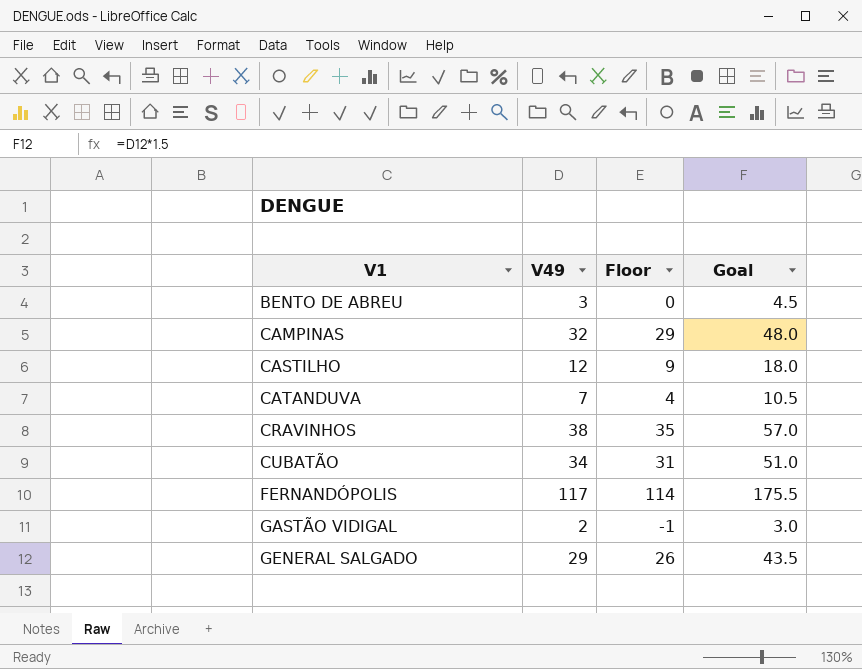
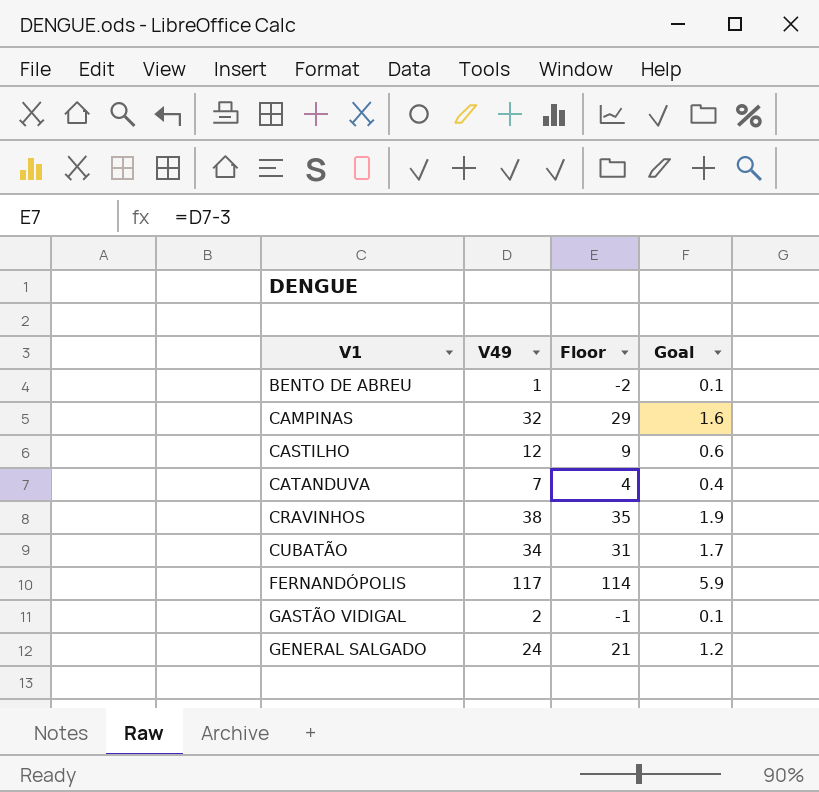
column Goal | formula: [V49] * 1.5 -> [V49] * 0.05
BENTO DE ABREU | V49: 3 -> 1
BENTO DE ABREU | Floor: 0 -> -2
GENERAL SALGADO | V49: 29 -> 24
GENERAL SALGADO | Floor: 26 -> 21

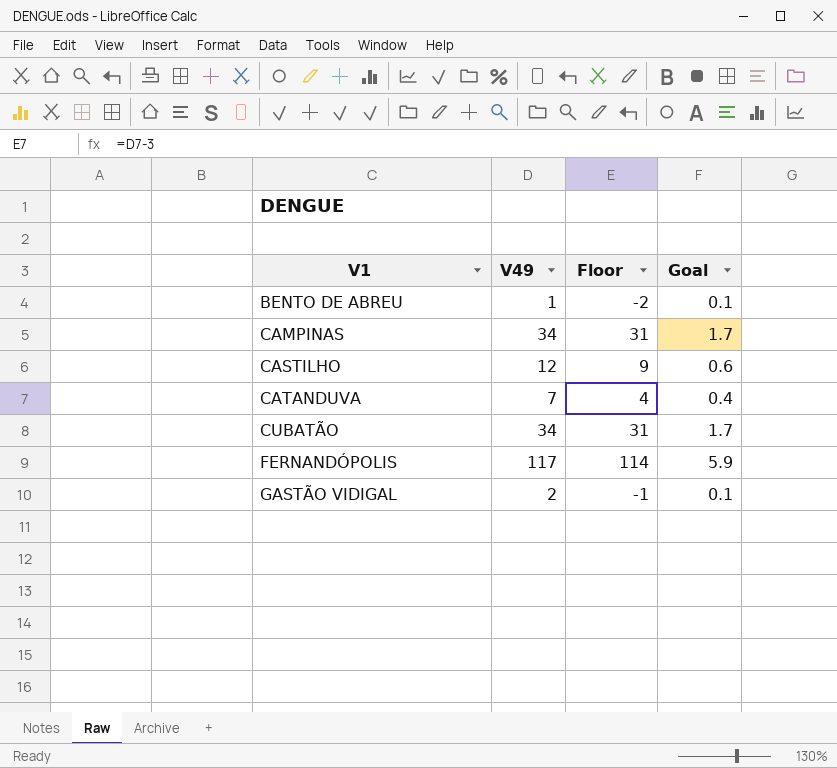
row CRAVINHOS: 38 | 35 | 1.9 -> none
row GENERAL SALGADO: 24 | 21 | 1.2 -> none
CAMPINAS | V49: 32 -> 34
CAMPINAS | Floor: 29 -> 31
CAMPINAS | Goal: 1.6 -> 1.7

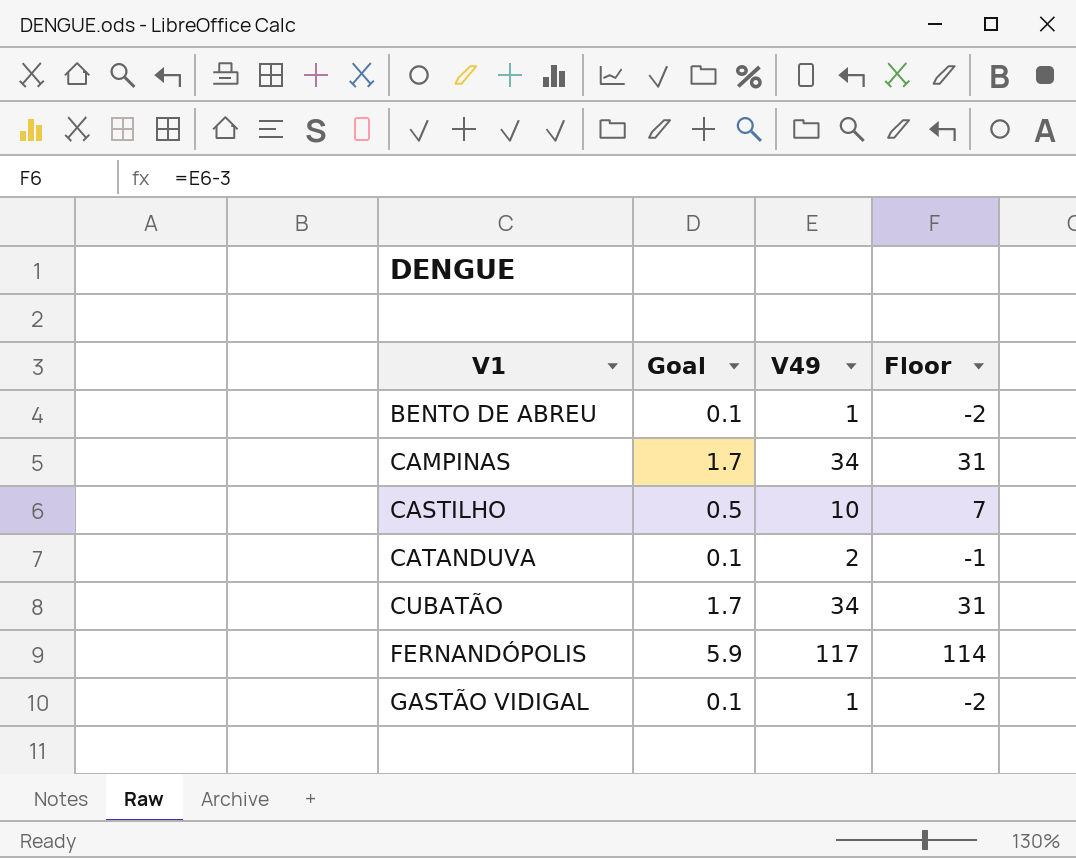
column Goal | position: 4 -> 2
CASTILHO | Goal: 0.6 -> 0.5
CASTILHO | V49: 12 -> 10
CASTILHO | Floor: 9 -> 7
CATANDUVA | Goal: 0.4 -> 0.1
CATANDUVA | V49: 7 -> 2
CATANDUVA | Floor: 4 -> -1
GASTÃO VIDIGAL | V49: 2 -> 1
GASTÃO VIDIGAL | Floor: -1 -> -2

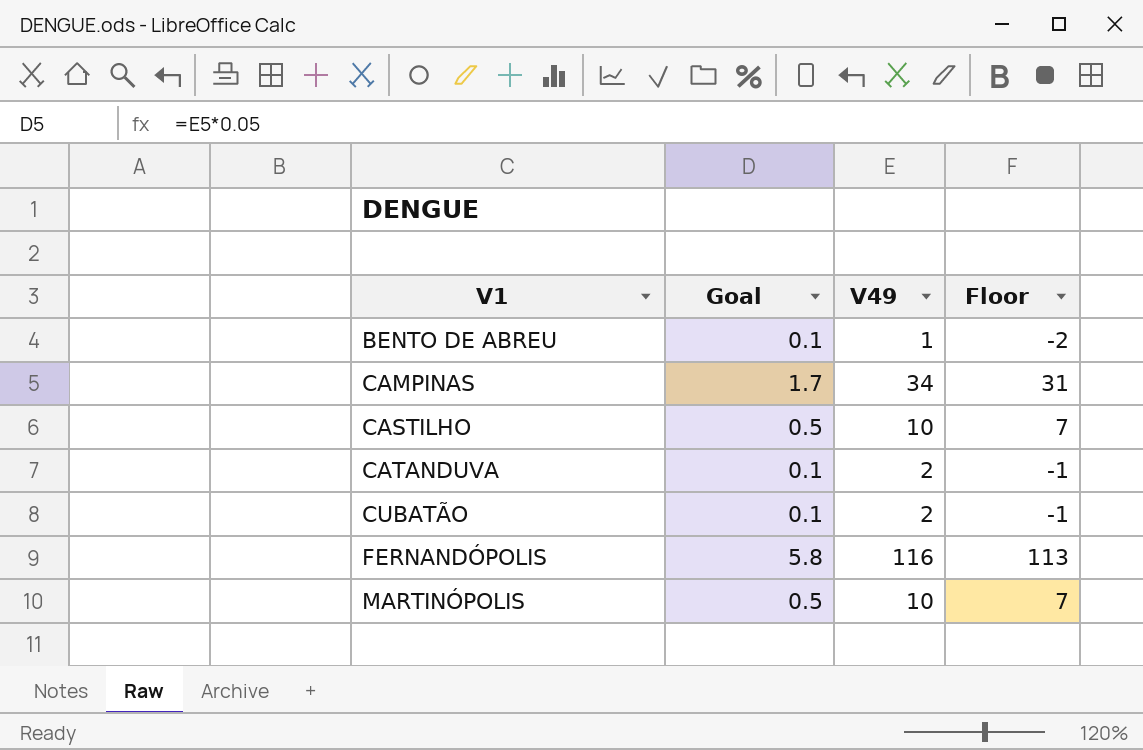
row GASTÃO VIDIGAL: 0.1 | 1 | -2 -> none
CUBATÃO | Goal: 1.7 -> 0.1
CUBATÃO | V49: 34 -> 2
CUBATÃO | Floor: 31 -> -1
FERNANDÓPOLIS | Goal: 5.9 -> 5.8
FERNANDÓPOLIS | V49: 117 -> 116
FERNANDÓPOLIS | Floor: 114 -> 113
row MARTINÓPOLIS: none -> 0.5 | 10 | 7

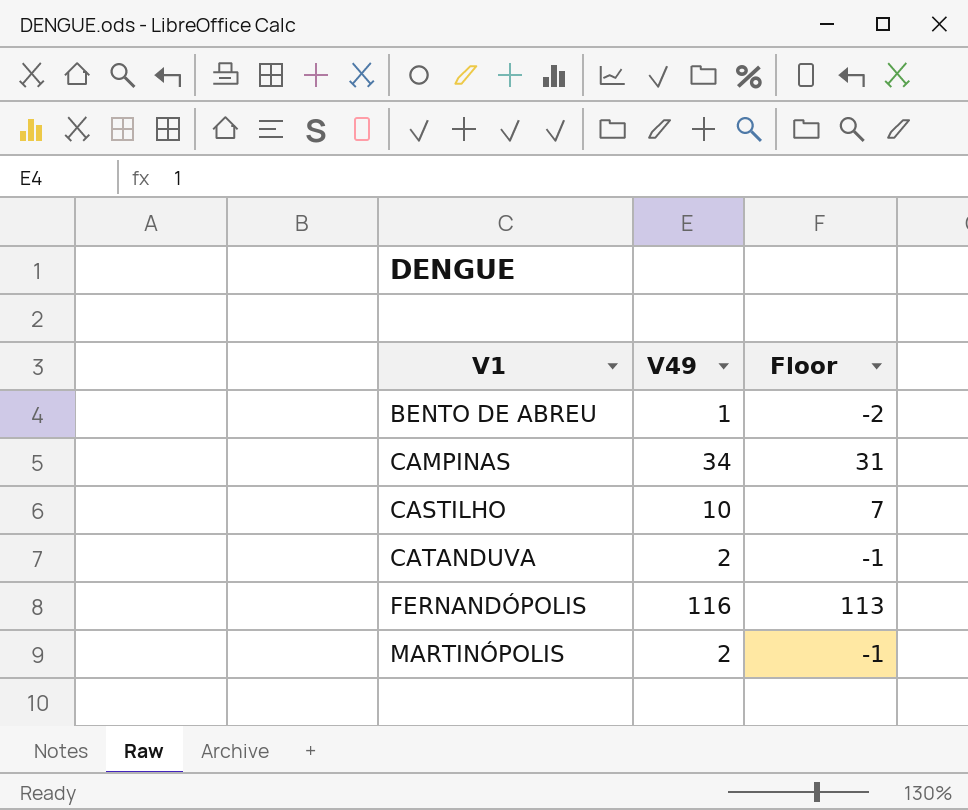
column Goal | formula: [V49] * 0.05 -> none
row CUBATÃO: 0.1 | 2 | -1 -> none
MARTINÓPOLIS | V49: 10 -> 2
MARTINÓPOLIS | Floor: 7 -> -1

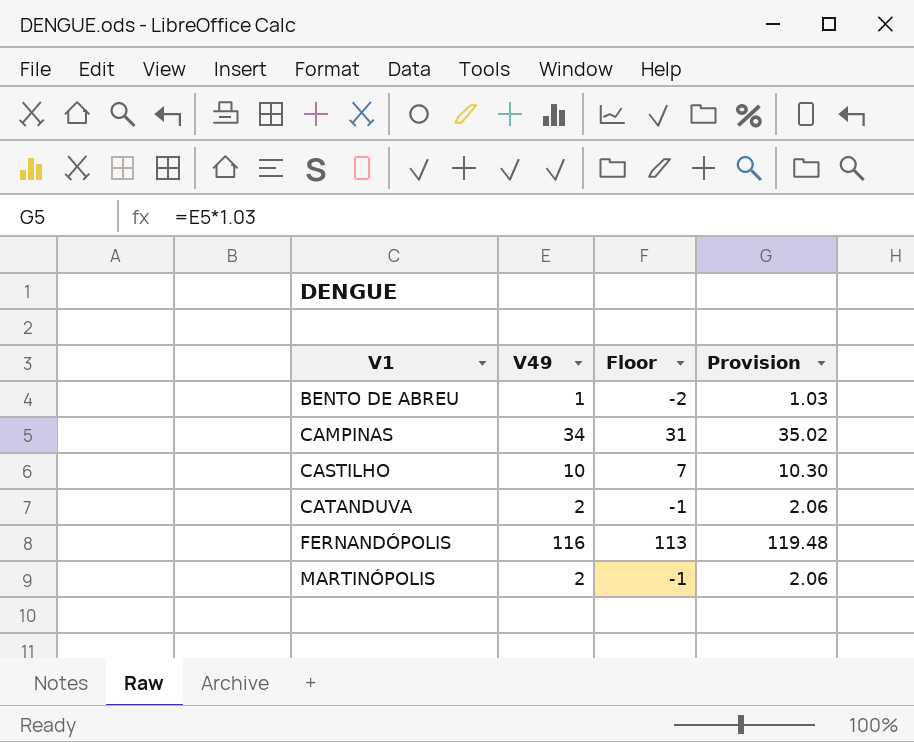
column Provision | formula: none -> [V49] * 1.03

